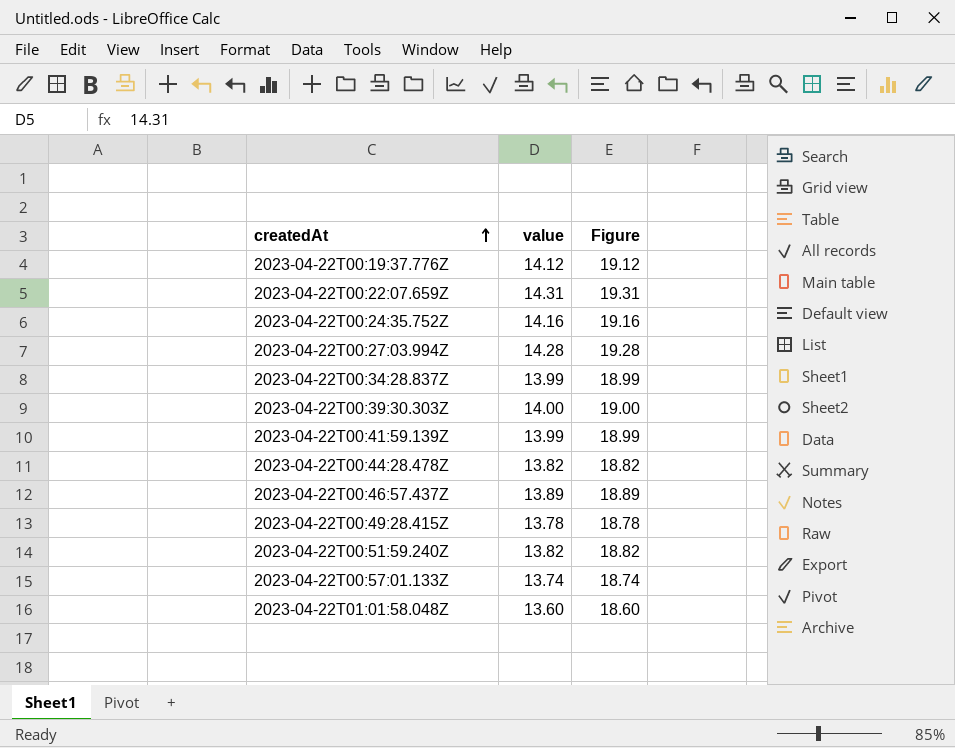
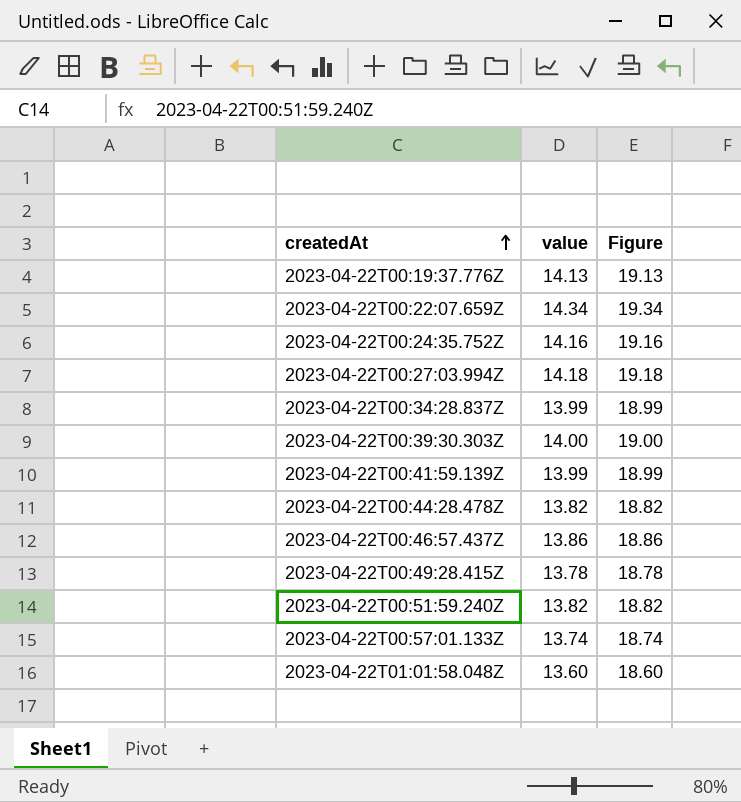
2023-04-22T00:19:37.776Z | value: 14.12 -> 14.13
2023-04-22T00:19:37.776Z | Figure: 19.12 -> 19.13
2023-04-22T00:22:07.659Z | value: 14.31 -> 14.34
2023-04-22T00:22:07.659Z | Figure: 19.31 -> 19.34
2023-04-22T00:27:03.994Z | value: 14.28 -> 14.18
2023-04-22T00:27:03.994Z | Figure: 19.28 -> 19.18
2023-04-22T00:46:57.437Z | value: 13.89 -> 13.86
2023-04-22T00:46:57.437Z | Figure: 18.89 -> 18.86

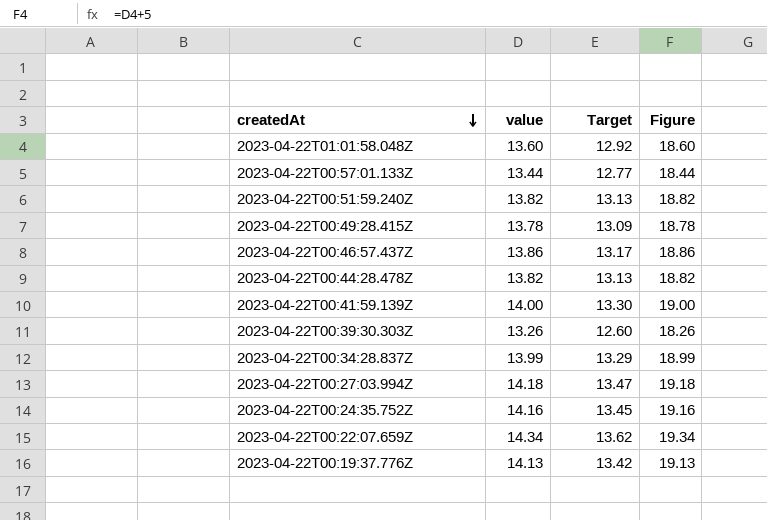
row order: createdAt ascending -> createdAt descending
column Target | formula: none -> [value] * 0.95
2023-04-22T00:57:01.133Z | value: 13.74 -> 13.44
2023-04-22T00:57:01.133Z | Figure: 18.74 -> 18.44
2023-04-22T00:41:59.139Z | value: 13.99 -> 14.00
2023-04-22T00:41:59.139Z | Figure: 18.99 -> 19.00
2023-04-22T00:39:30.303Z | value: 14.00 -> 13.26
2023-04-22T00:39:30.303Z | Figure: 19.00 -> 18.26

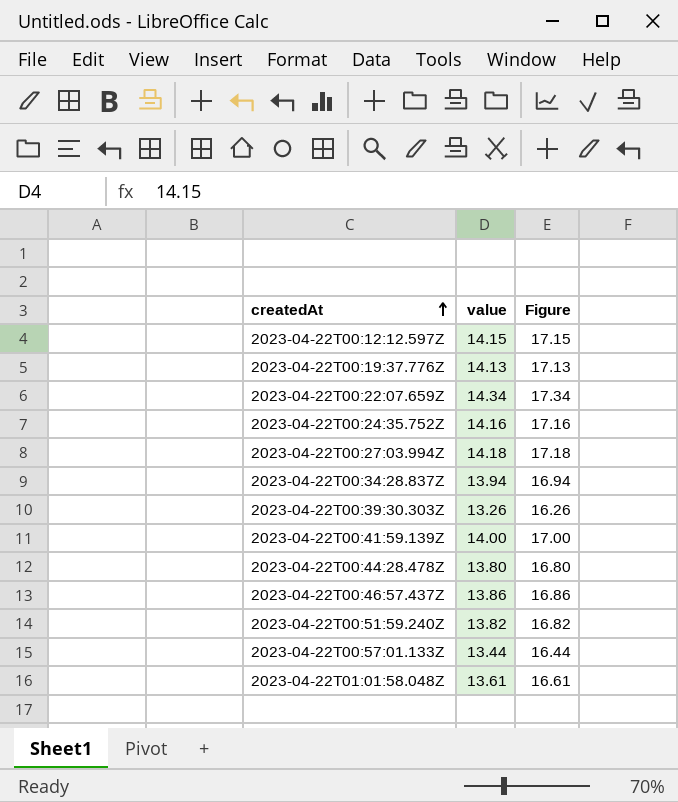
row order: createdAt descending -> createdAt ascending
column Target | formula: [value] * 0.95 -> none
column Figure | formula: [value] + 5 -> [value] + 3
row 2023-04-22T00:49:28.415Z: 13.78 | 13.09 | 18.78 -> none
row 2023-04-22T00:12:12.597Z: none -> 14.15 | 17.15
2023-04-22T00:34:28.837Z | value: 13.99 -> 13.94
2023-04-22T00:44:28.478Z | value: 13.82 -> 13.80
2023-04-22T01:01:58.048Z | value: 13.60 -> 13.61

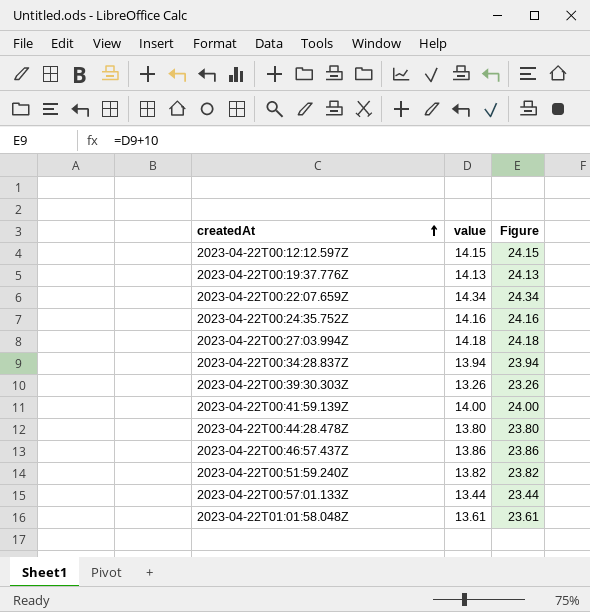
column Figure | formula: [value] + 3 -> [value] + 10

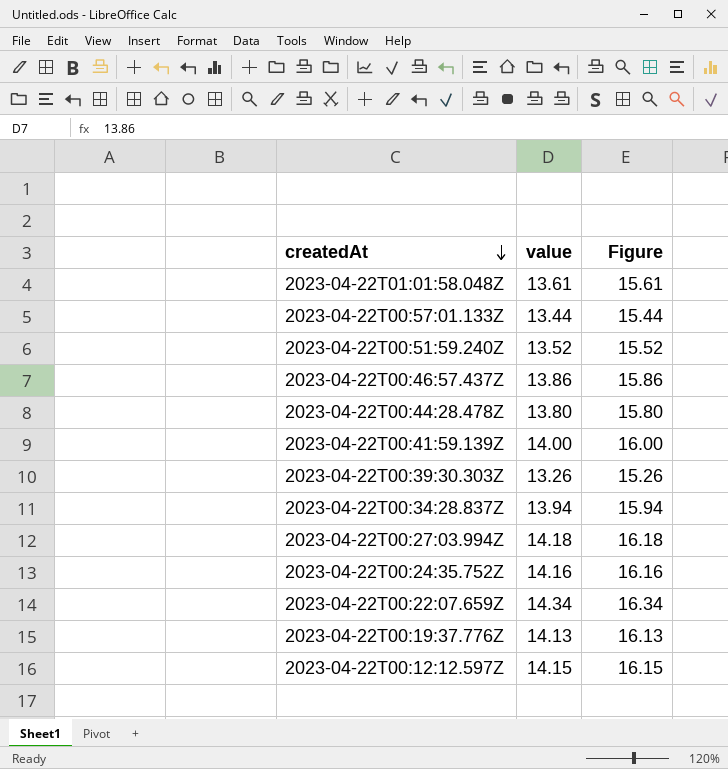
row order: createdAt ascending -> createdAt descending
column Figure | formula: [value] + 10 -> [value] + 2
2023-04-22T00:51:59.240Z | value: 13.82 -> 13.52

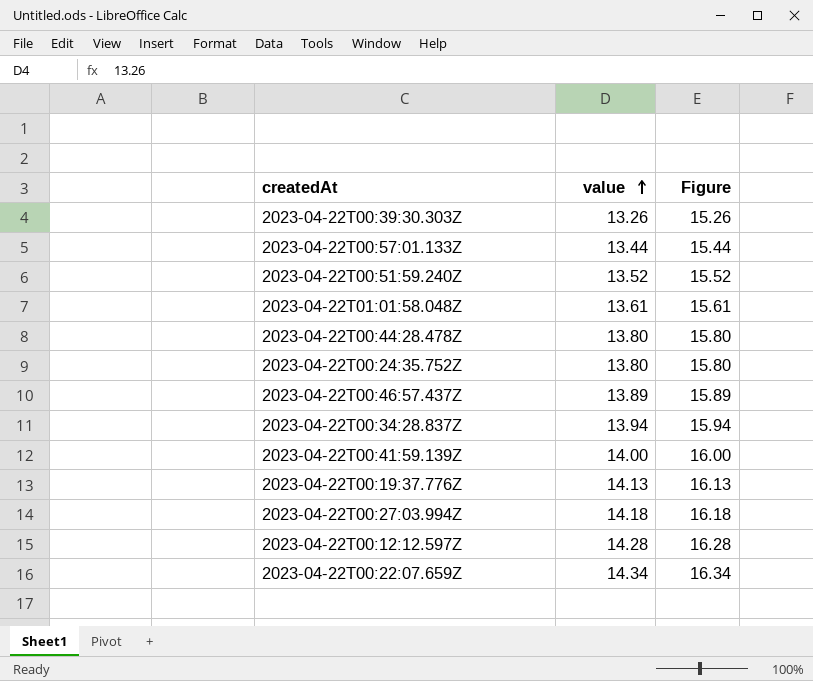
row order: createdAt descending -> value ascending
2023-04-22T00:24:35.752Z | value: 14.16 -> 13.80
2023-04-22T00:24:35.752Z | Figure: 16.16 -> 15.80
2023-04-22T00:46:57.437Z | value: 13.86 -> 13.89
2023-04-22T00:46:57.437Z | Figure: 15.86 -> 15.89
2023-04-22T00:12:12.597Z | value: 14.15 -> 14.28
2023-04-22T00:12:12.597Z | Figure: 16.15 -> 16.28

